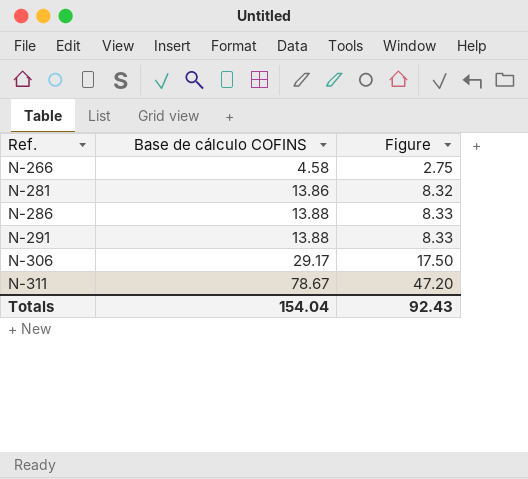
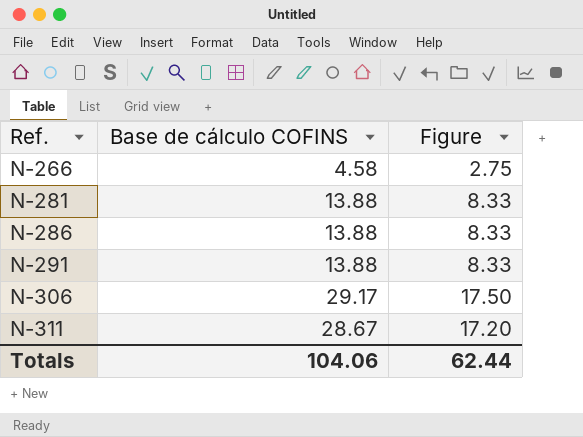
N-281 | Base de cálculo COFINS: 13.86 -> 13.88
N-281 | Figure: 8.32 -> 8.33
N-311 | Base de cálculo COFINS: 78.67 -> 28.67
N-311 | Figure: 47.20 -> 17.20
Totals | Base de cálculo COFINS: 154.04 -> 104.06
Totals | Figure: 92.43 -> 62.44

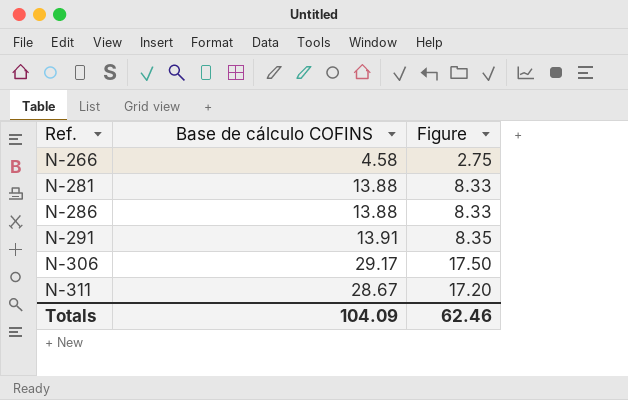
N-291 | Base de cálculo COFINS: 13.88 -> 13.91
N-291 | Figure: 8.33 -> 8.35
Totals | Base de cálculo COFINS: 104.06 -> 104.09
Totals | Figure: 62.44 -> 62.46

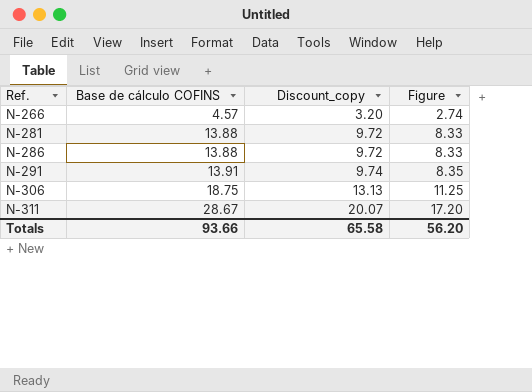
column Discount_copy | formula: none -> [Base de cálculo COFINS] * 0.7
N-266 | Base de cálculo COFINS: 4.58 -> 4.57
N-266 | Figure: 2.75 -> 2.74
N-306 | Base de cálculo COFINS: 29.17 -> 18.75
N-306 | Figure: 17.50 -> 11.25
Totals | Base de cálculo COFINS: 104.09 -> 93.66
Totals | Figure: 62.46 -> 56.20

